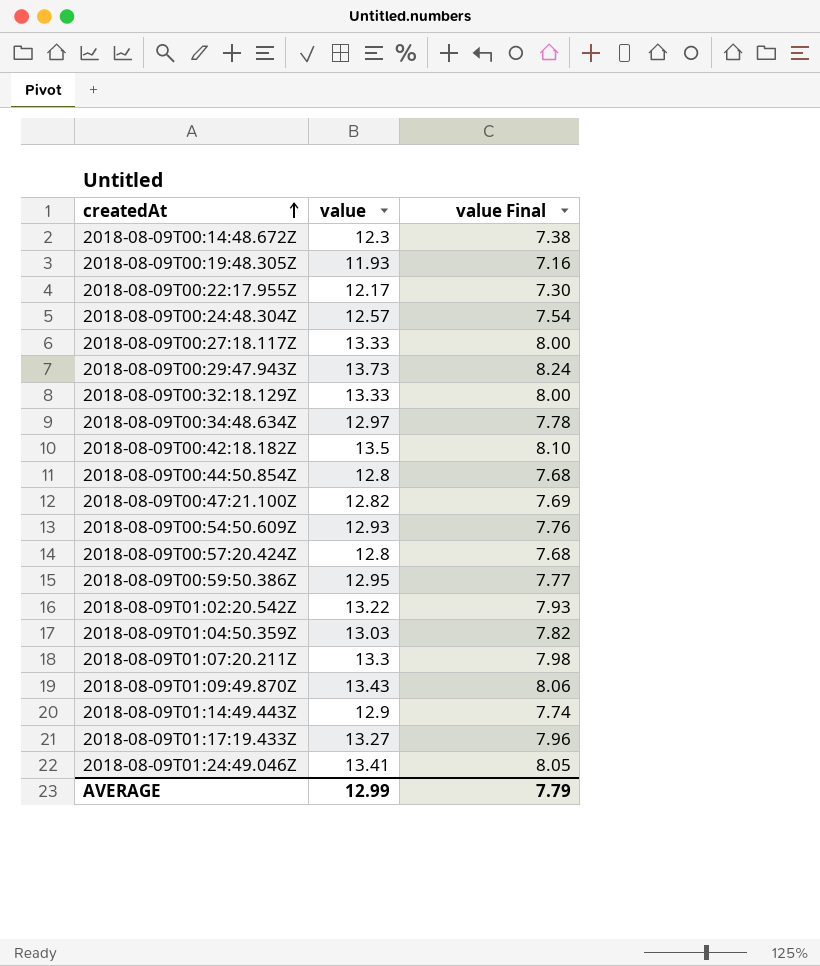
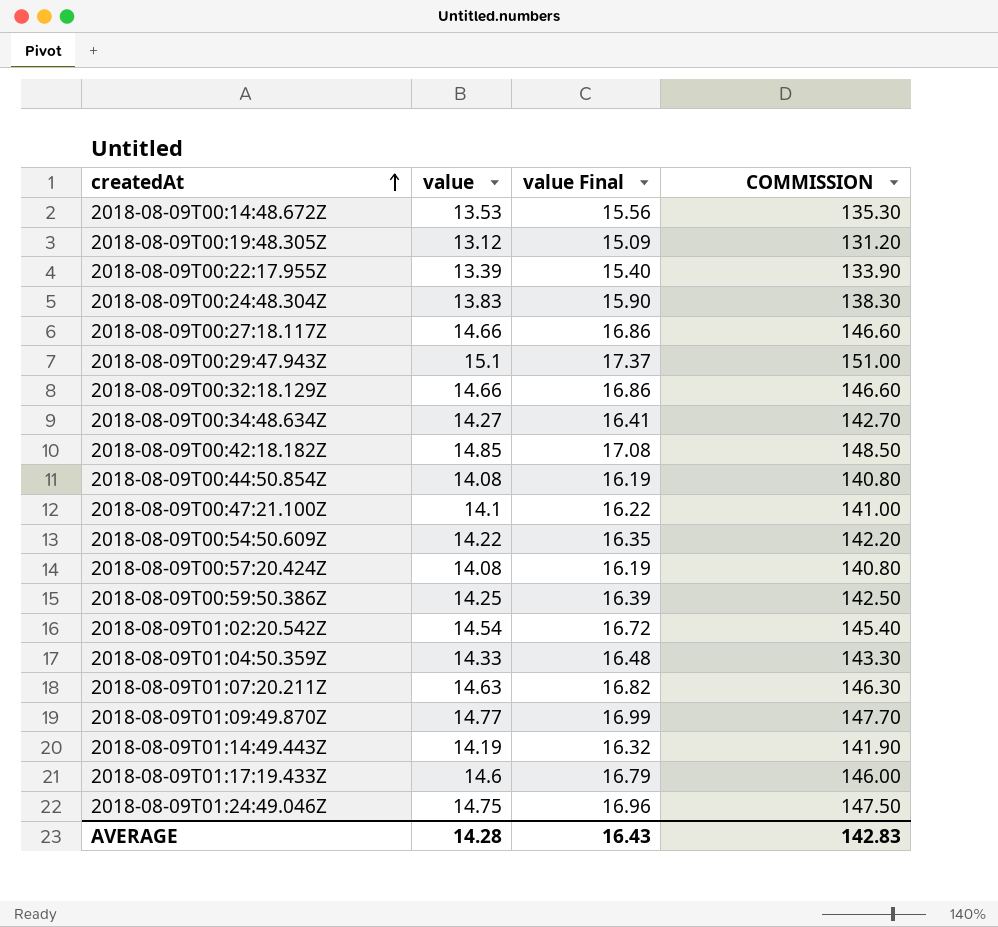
column value Final | formula: [value] * 0.6 -> [value] * 1.15
column COMMISSION | formula: none -> [value] * 10
2018-08-09T00:14:48.672Z | value: 12.3 -> 13.53
2018-08-09T00:19:48.305Z | value: 11.93 -> 13.12
2018-08-09T00:22:17.955Z | value: 12.17 -> 13.39
2018-08-09T00:24:48.304Z | value: 12.57 -> 13.83
2018-08-09T00:27:18.117Z | value: 13.33 -> 14.66
2018-08-09T00:29:47.943Z | value: 13.73 -> 15.1
2018-08-09T00:32:18.129Z | value: 13.33 -> 14.66
2018-08-09T00:34:48.634Z | value: 12.97 -> 14.27
2018-08-09T00:42:18.182Z | value: 13.5 -> 14.85
2018-08-09T00:44:50.854Z | value: 12.8 -> 14.08
2018-08-09T00:47:21.100Z | value: 12.82 -> 14.1
2018-08-09T00:54:50.609Z | value: 12.93 -> 14.22
2018-08-09T00:57:20.424Z | value: 12.8 -> 14.08
2018-08-09T00:59:50.386Z | value: 12.95 -> 14.25
2018-08-09T01:02:20.542Z | value: 13.22 -> 14.54
2018-08-09T01:04:50.359Z | value: 13.03 -> 14.33
2018-08-09T01:07:20.211Z | value: 13.3 -> 14.63
2018-08-09T01:09:49.870Z | value: 13.43 -> 14.77
2018-08-09T01:14:49.443Z | value: 12.9 -> 14.19
2018-08-09T01:17:19.433Z | value: 13.27 -> 14.6
2018-08-09T01:24:49.046Z | value: 13.41 -> 14.75
AVERAGE | value: 12.99 -> 14.28
AVERAGE | value Final: 7.79 -> 16.43

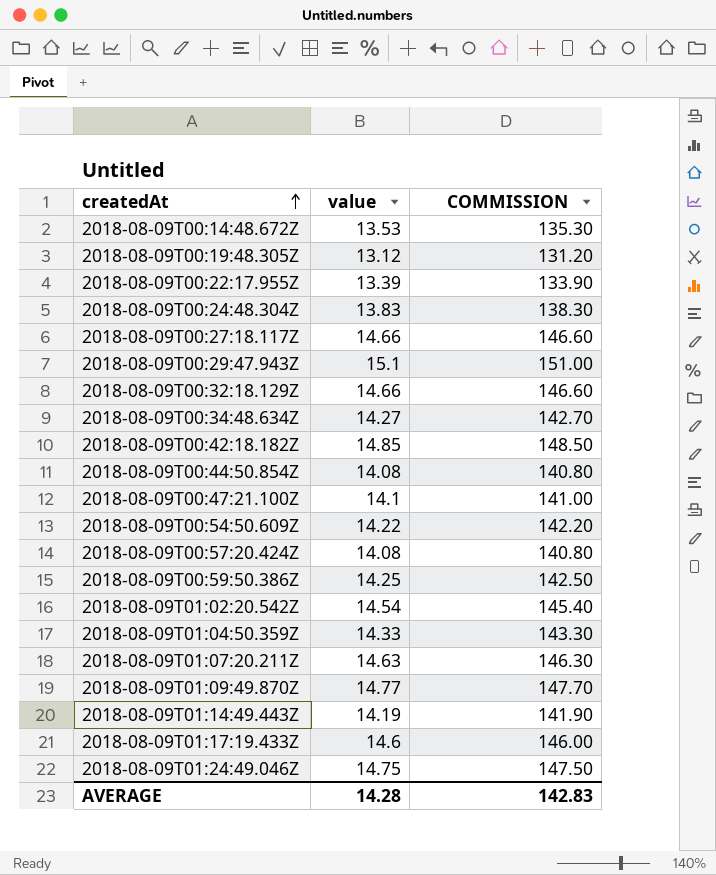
column value Final | formula: [value] * 1.15 -> none

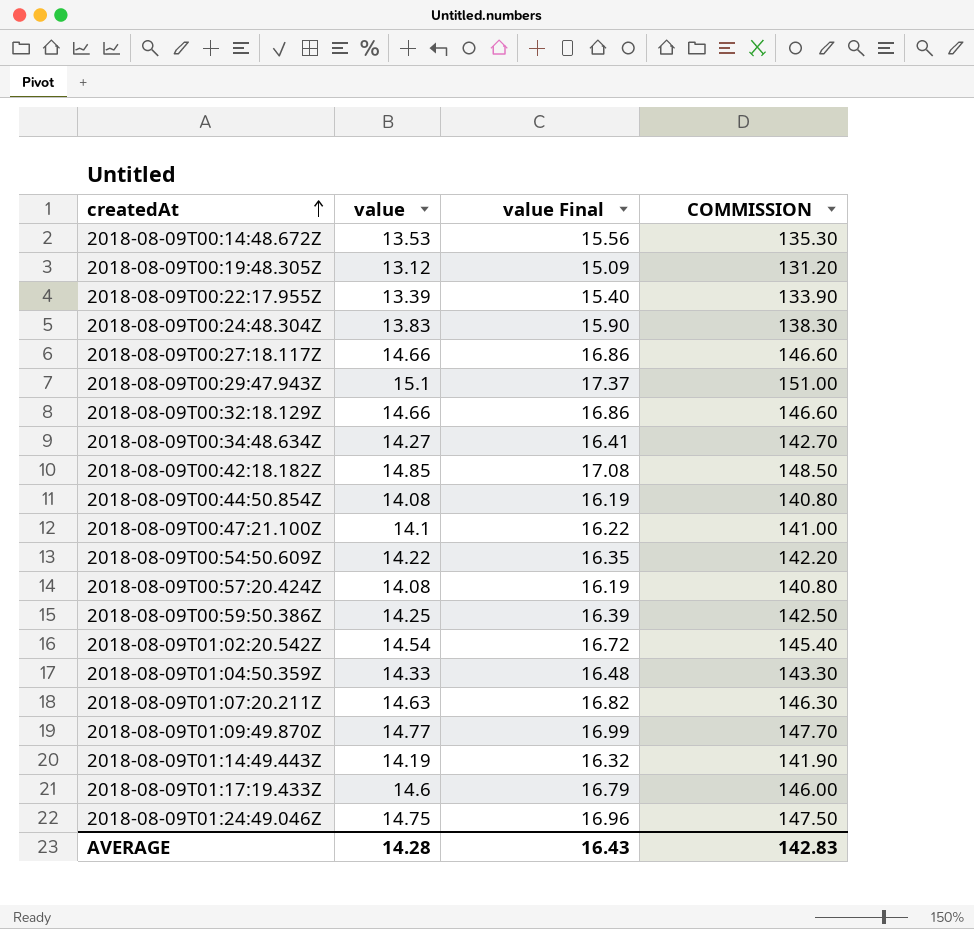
column value Final | formula: none -> [value] * 1.15

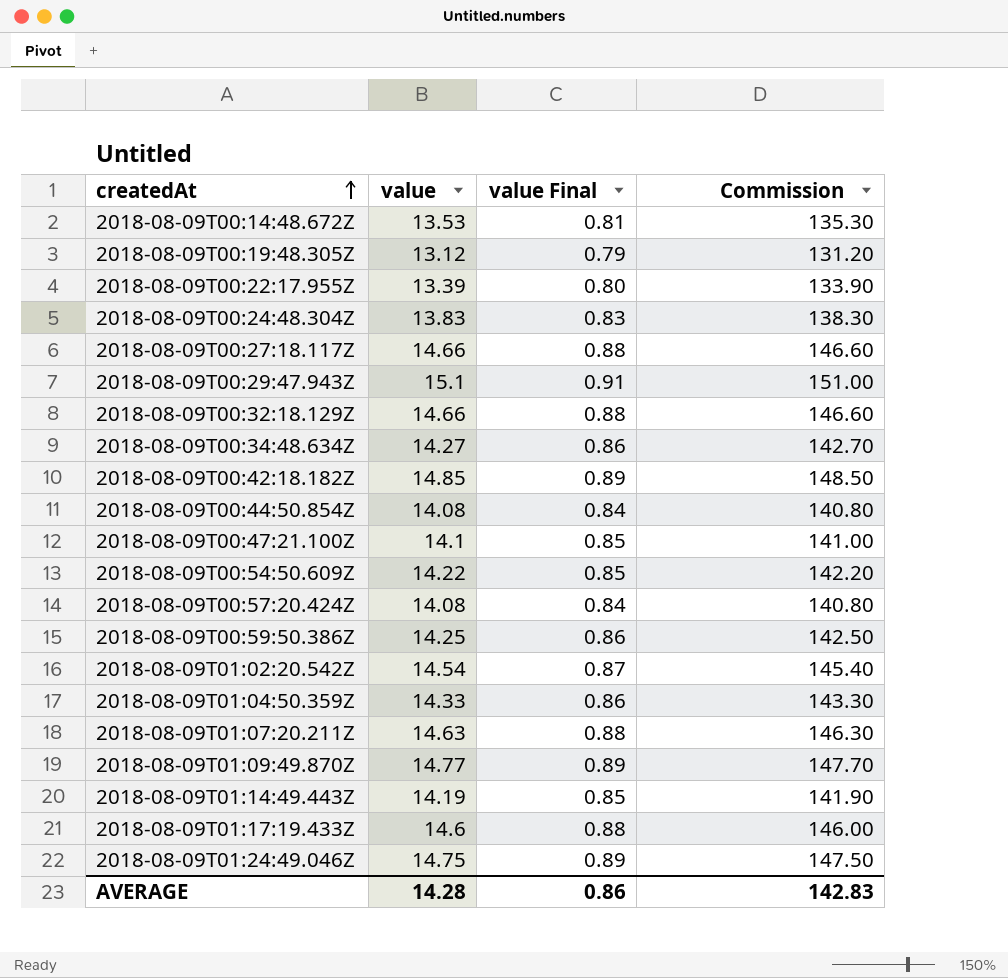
column value Final | formula: [value] * 1.15 -> [value] * 0.06
column name: COMMISSION -> Commission
AVERAGE | value Final: 16.43 -> 0.86

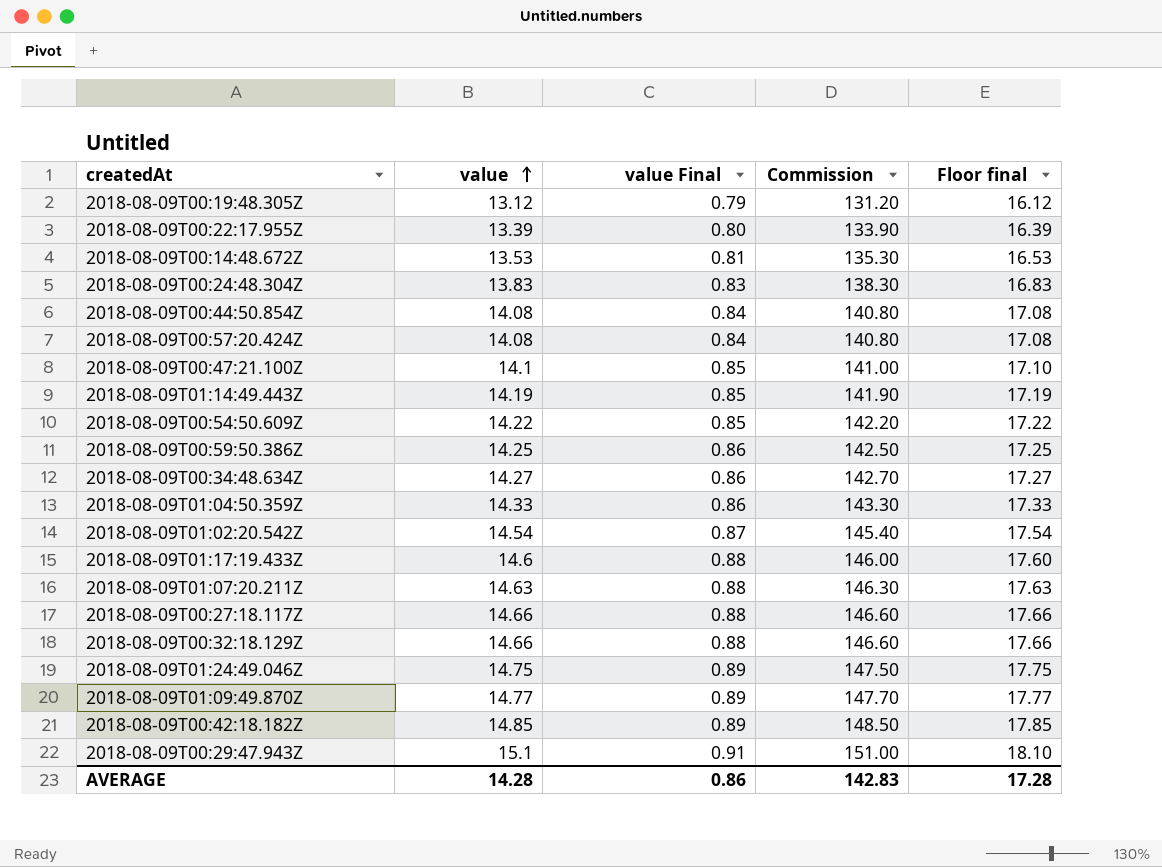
row order: createdAt ascending -> value ascending
column Floor final | formula: none -> [value] + 3

